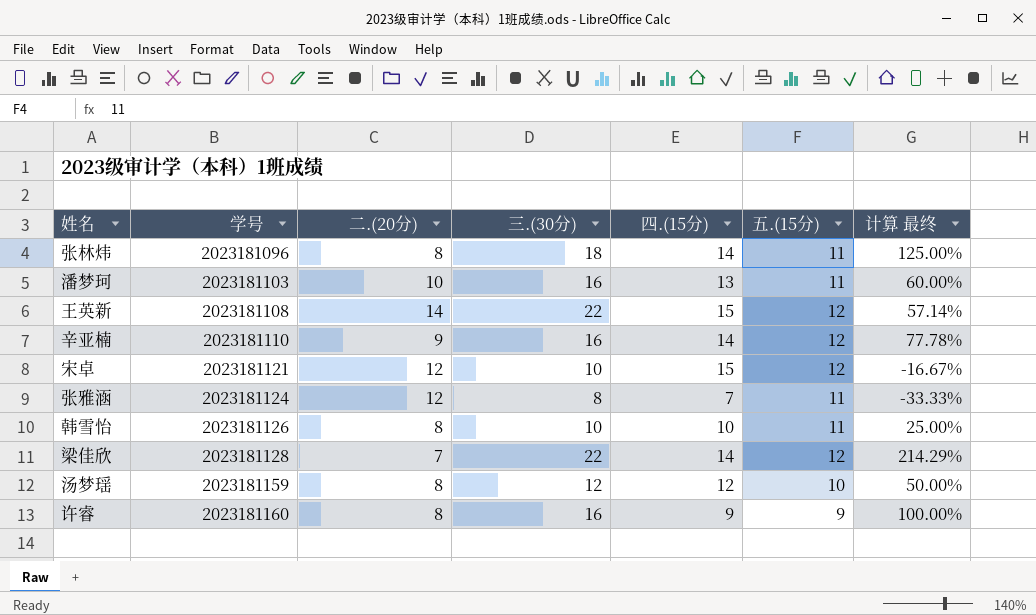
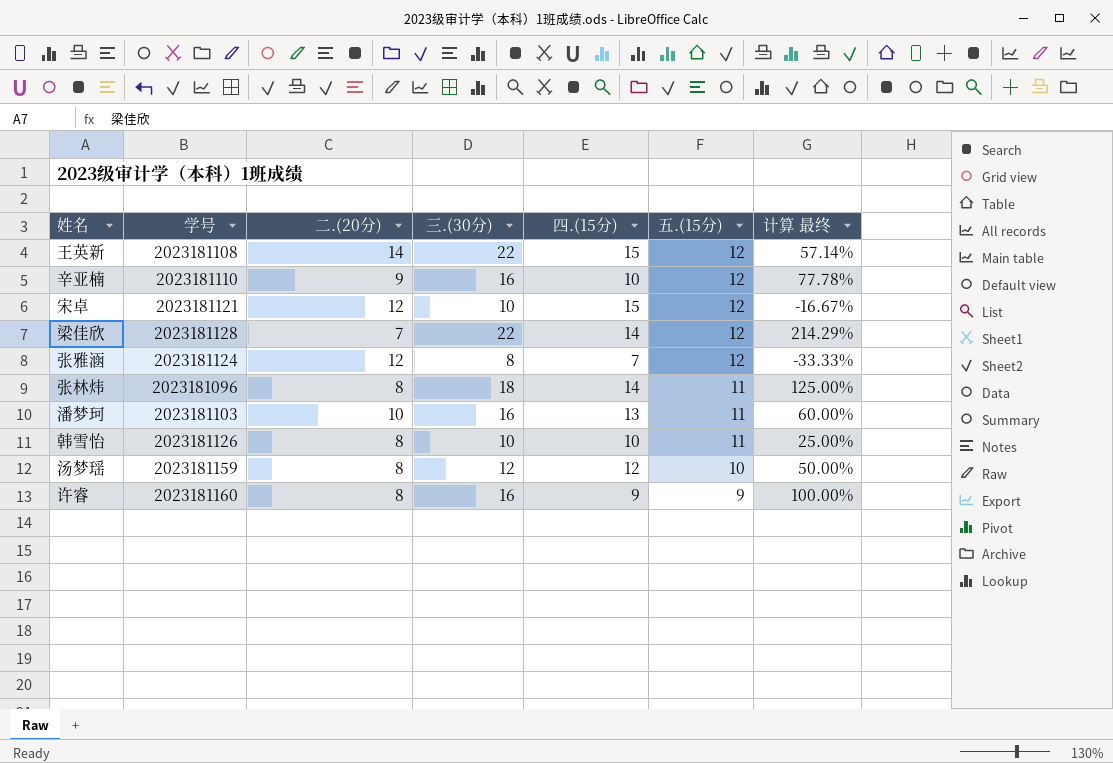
row order: 学号 ascending -> 五.(15分) descending
辛亚楠 | 四.(15分): 14 -> 10
张雅涵 | 五.(15分): 11 -> 12

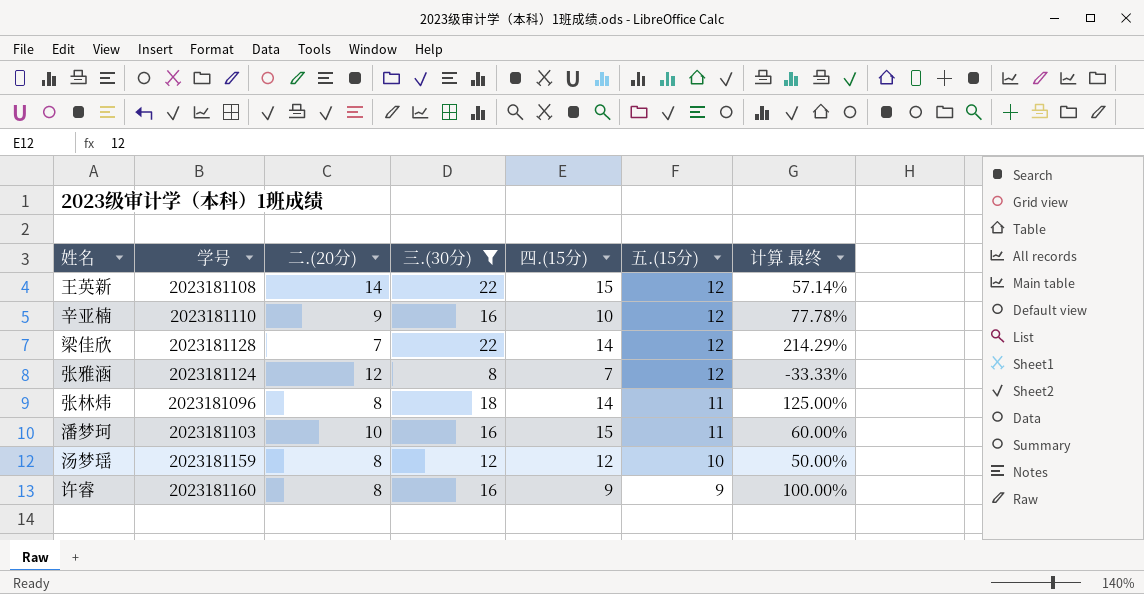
filter: none -> 三.(30分) != 10
潘梦珂 | 四.(15分): 13 -> 15

